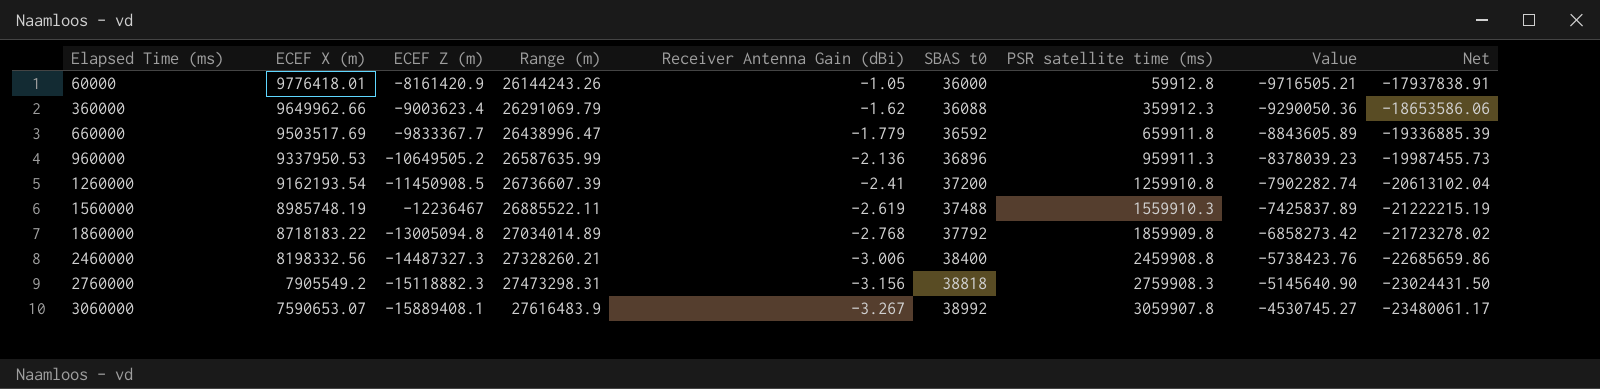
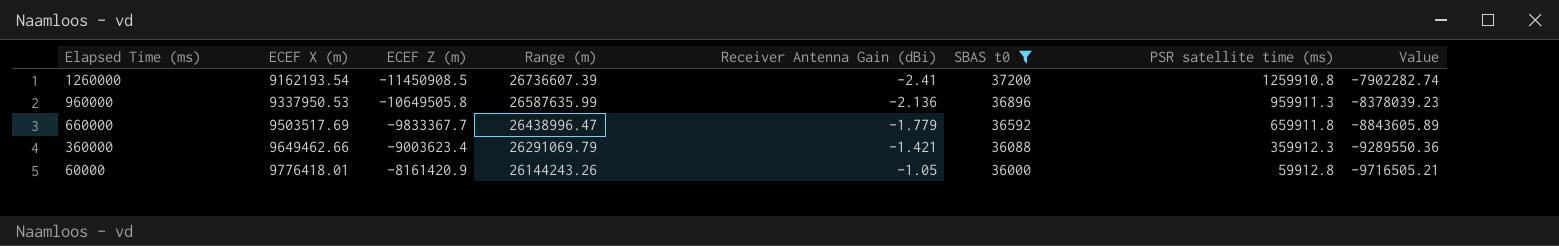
filter: none -> SBAS t0 <= 37200
row order: Elapsed Time (ms) ascending -> Elapsed Time (ms) descending
column Net | formula: [ECEF Z (m)] - [ECEF X (m)] -> none
960000 | ECEF Z (m): -10649505.2 -> -10649505.8
360000 | ECEF X (m): 9649962.66 -> 9649462.66
360000 | Receiver Antenna Gain (dBi): -1.62 -> -1.421
360000 | Value: -9290050.36 -> -9289550.36

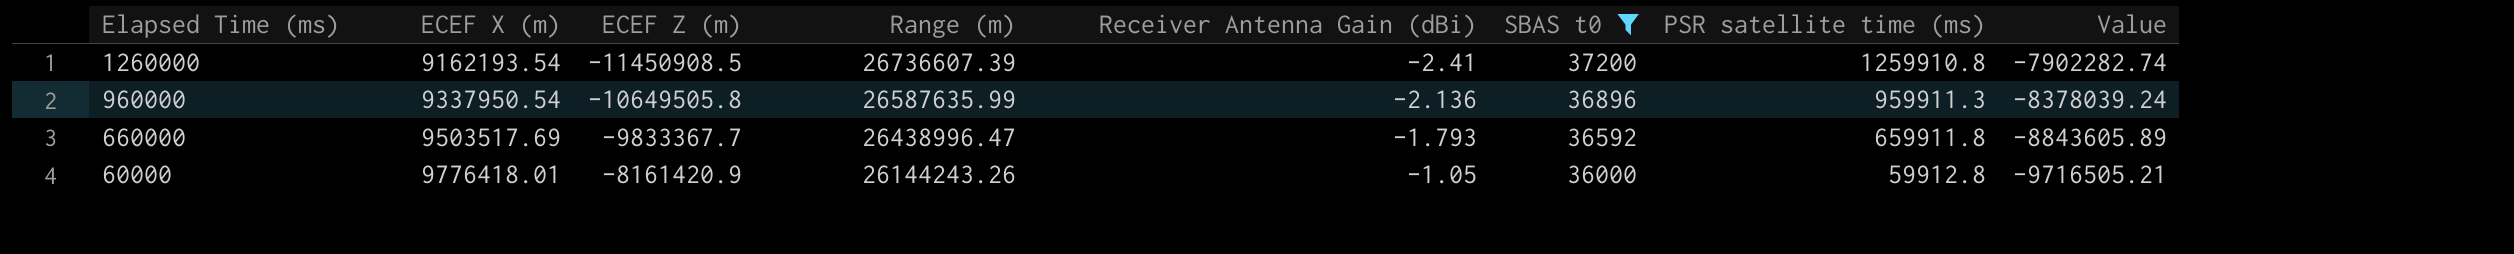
row 360000: 9649462.66 | -9003623.4 | 26291069.79 | -1.421 | 36088 | 359912.3 | -9289550.36 -> none
960000 | ECEF X (m): 9337950.53 -> 9337950.54
960000 | Value: -8378039.23 -> -8378039.24
660000 | Receiver Antenna Gain (dBi): -1.779 -> -1.793

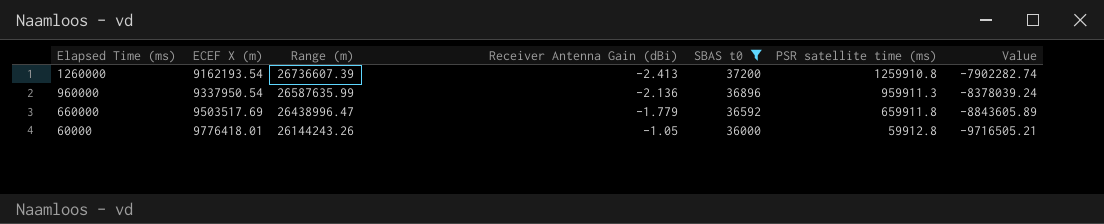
column ECEF Z (m) | position: 3 -> none
1260000 | Receiver Antenna Gain (dBi): -2.41 -> -2.413
660000 | Receiver Antenna Gain (dBi): -1.793 -> -1.779

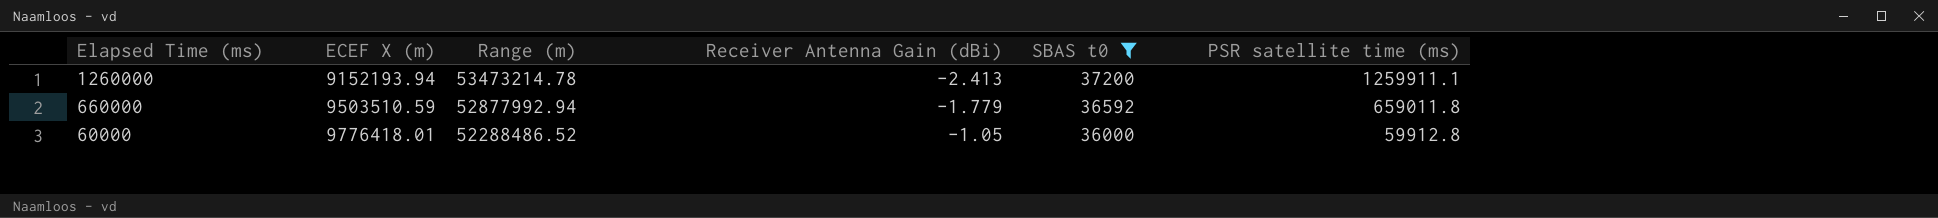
column Value | formula: [PSR satellite time (ms)] - [ECEF X (m)] -> none
row 960000: 9337950.54 | 26587635.99 | -2.136 | 36896 | 959911.3 | -8378039.24 -> none
1260000 | ECEF X (m): 9162193.54 -> 9152193.94
1260000 | Range (m): 26736607.39 -> 53473214.78
1260000 | PSR satellite time (ms): 1259910.8 -> 1259911.1
660000 | ECEF X (m): 9503517.69 -> 9503510.59
660000 | Range (m): 26438996.47 -> 52877992.94
660000 | PSR satellite time (ms): 659911.8 -> 659011.8
60000 | Range (m): 26144243.26 -> 52288486.52

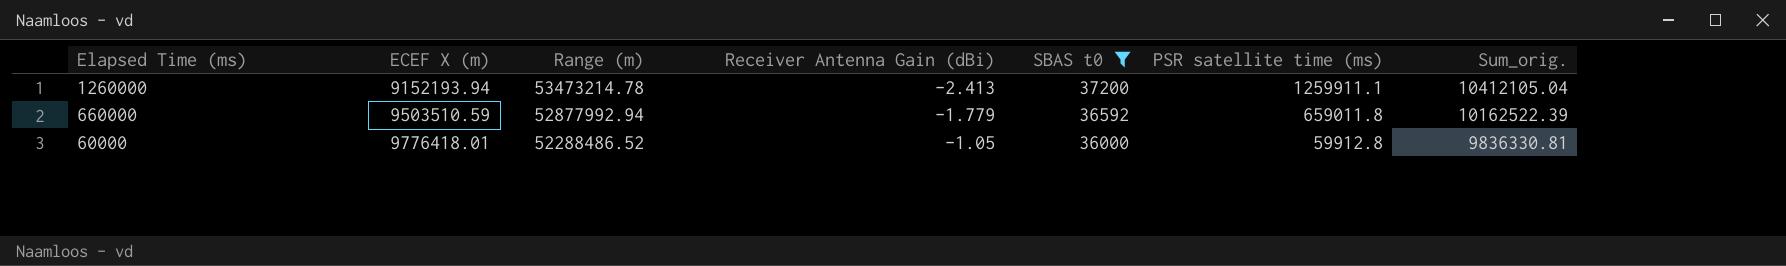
column Sum_orig. | formula: none -> [ECEF X (m)] + [PSR satellite time (ms)]

